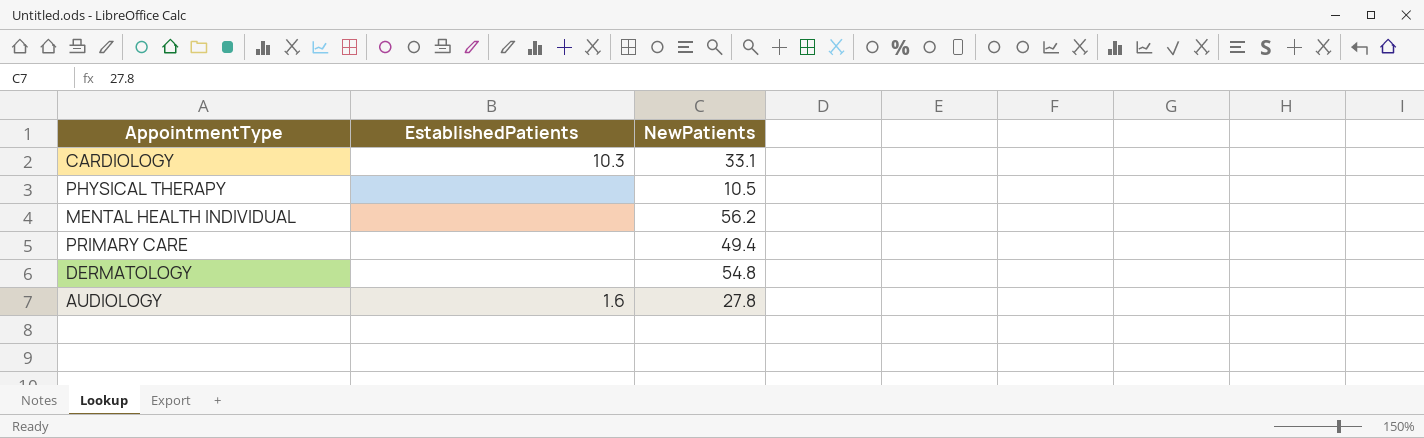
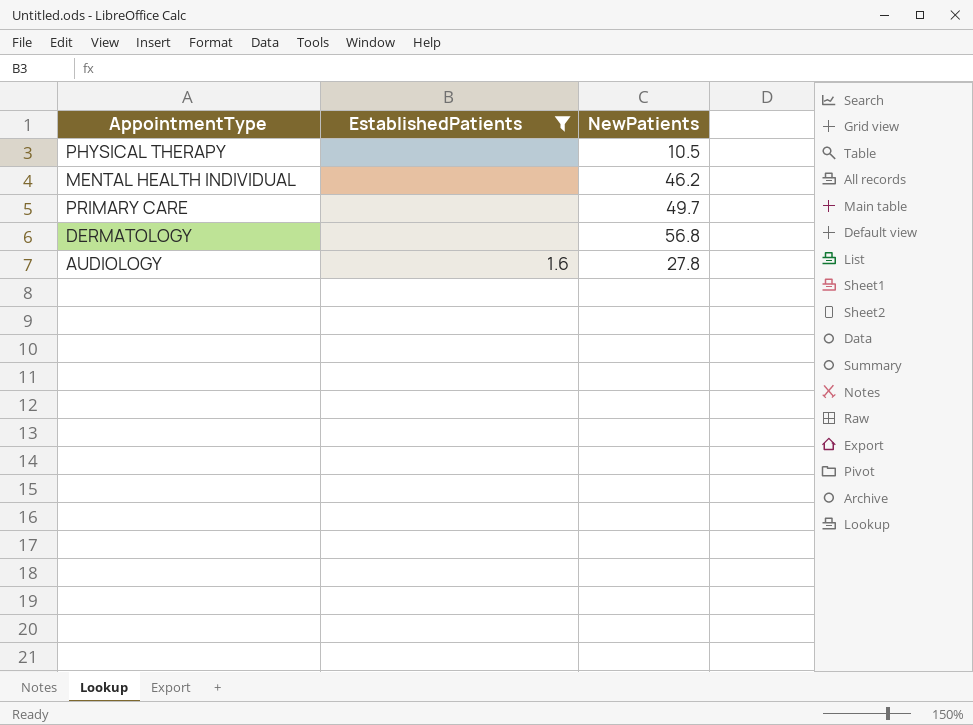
filter: none -> EstablishedPatients != 10.3
MENTAL HEALTH INDIVIDUAL | NewPatients: 56.2 -> 46.2
PRIMARY CARE | NewPatients: 49.4 -> 49.7
DERMATOLOGY | NewPatients: 54.8 -> 56.8

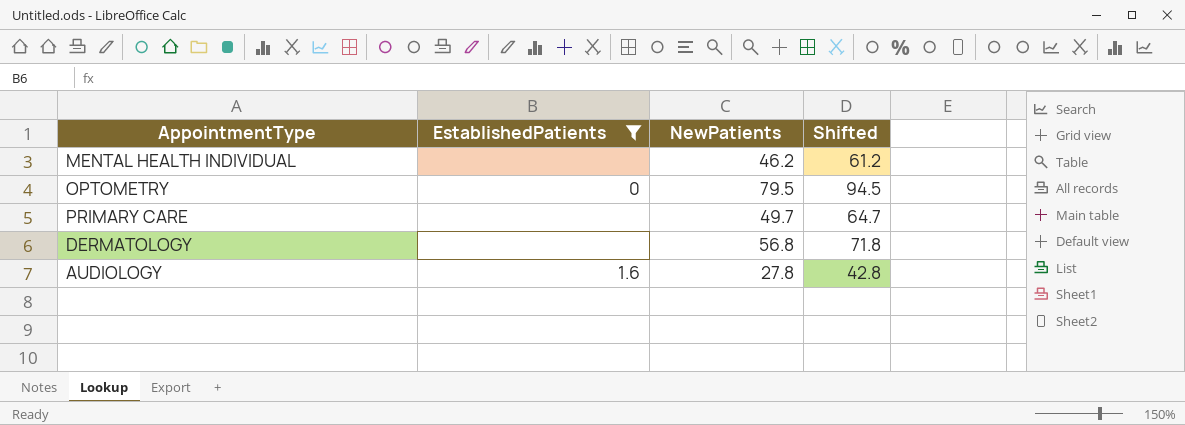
column Shifted | formula: none -> [NewPatients] + 15
row PHYSICAL THERAPY: none | 10.5 -> none
row OPTOMETRY: none -> 0 | 79.5 | 94.5

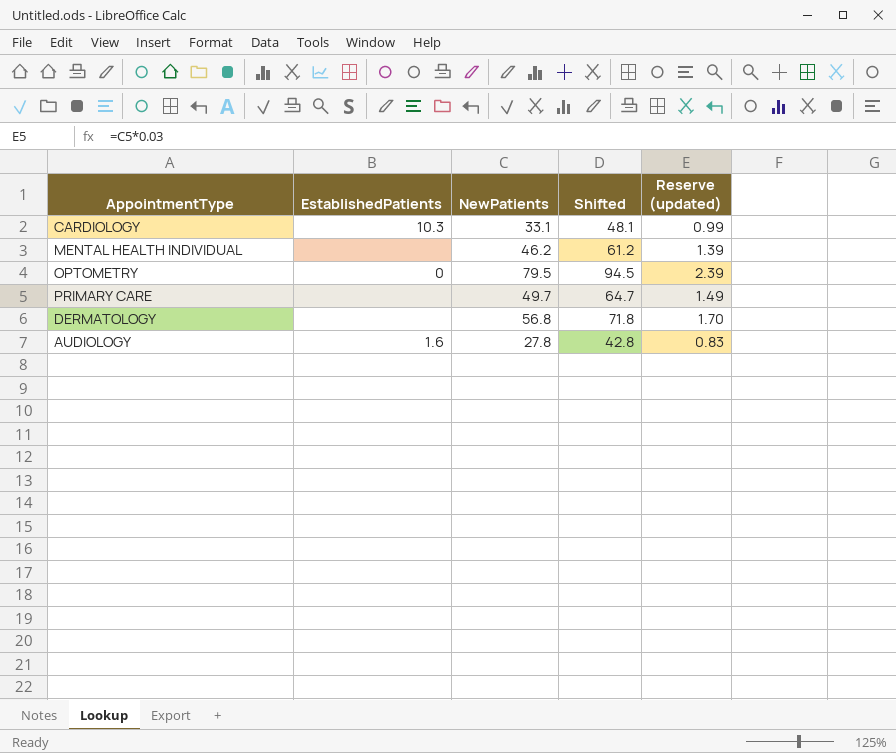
filter: EstablishedPatients != 10.3 -> none
column Reserve (updated) | formula: none -> [NewPatients] * 0.03

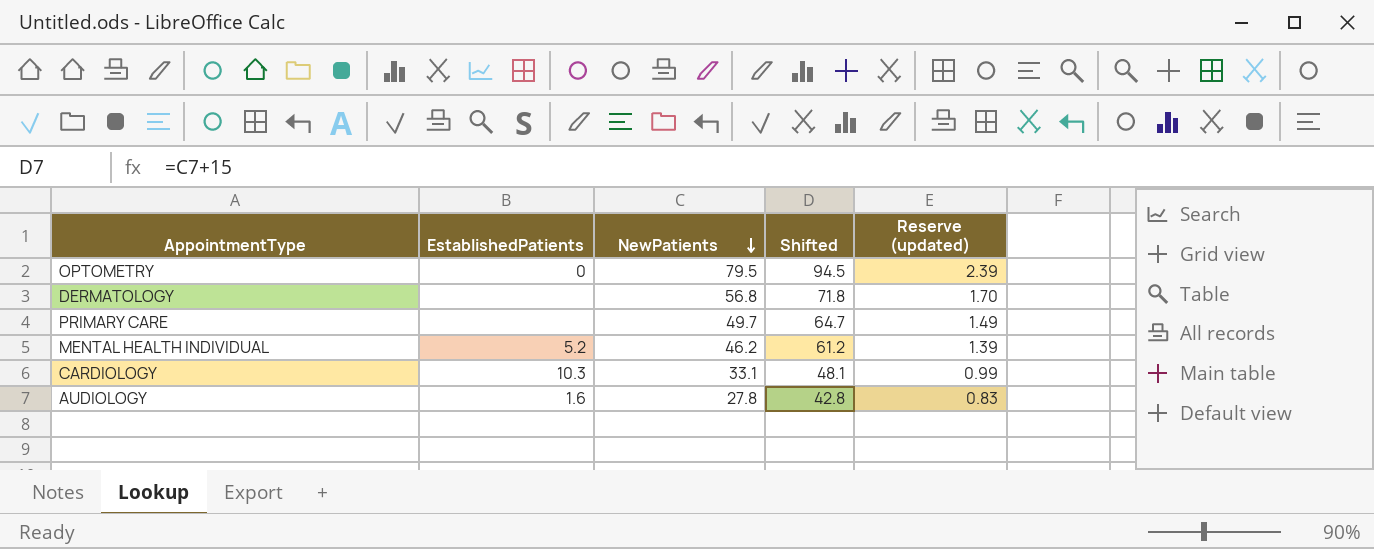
row order: none -> NewPatients descending
MENTAL HEALTH INDIVIDUAL | EstablishedPatients: none -> 5.2

